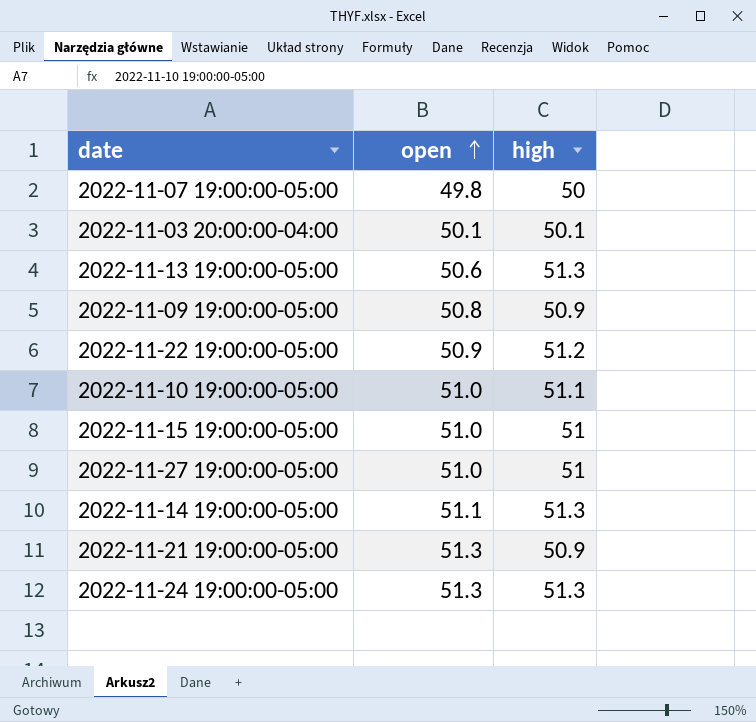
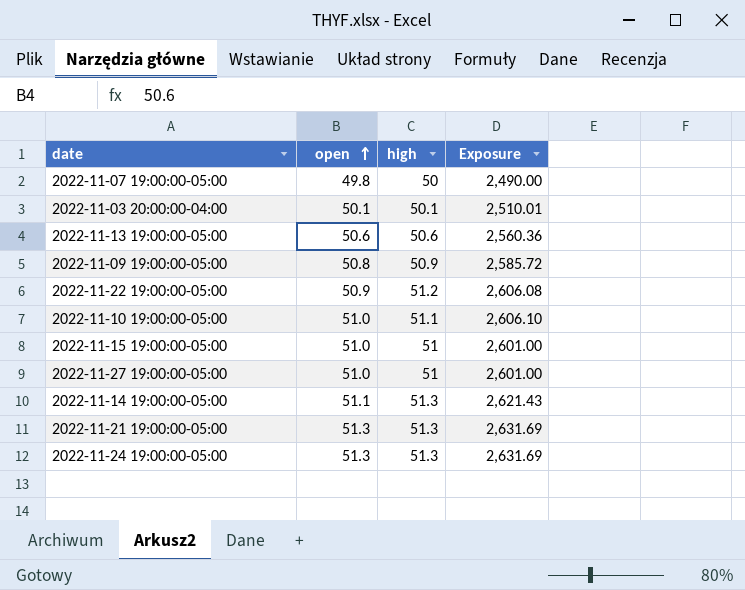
column Exposure | formula: none -> [open] * [high]
2022-11-13 19:00:00-05:00 | high: 51.3 -> 50.6
2022-11-21 19:00:00-05:00 | high: 50.9 -> 51.3

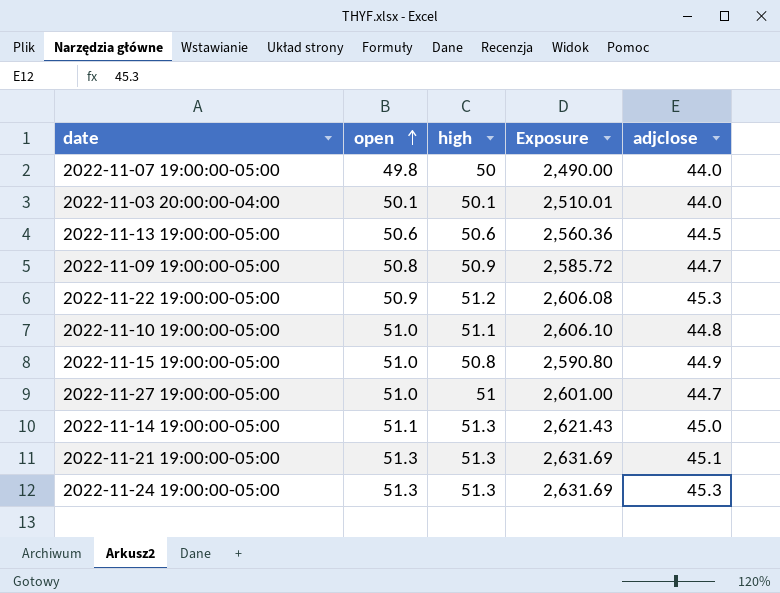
column adjclose | position: none -> 5
2022-11-15 19:00:00-05:00 | high: 51 -> 50.8
2022-11-15 19:00:00-05:00 | Exposure: 2,601.00 -> 2,590.80

